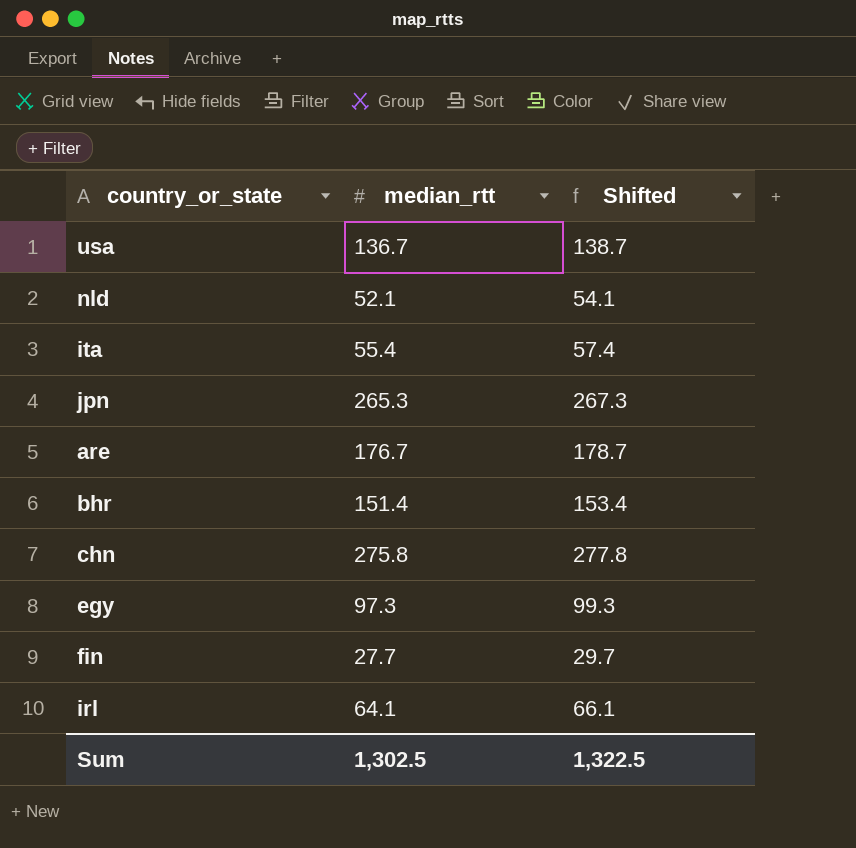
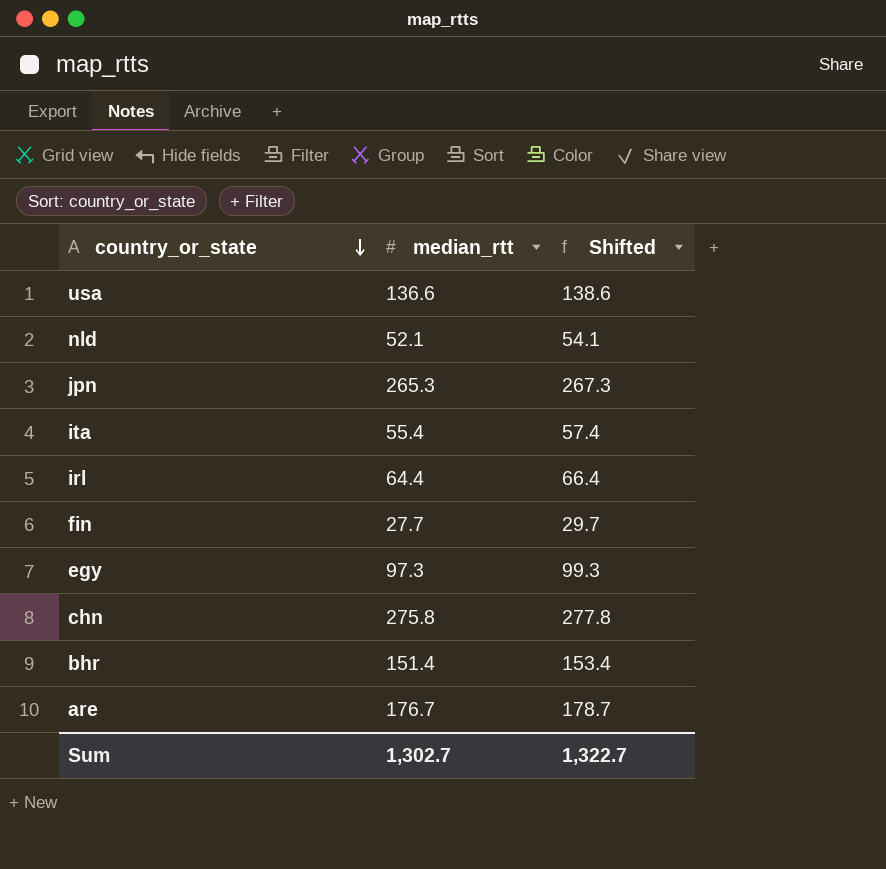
row order: none -> country_or_state descending
usa | median_rtt: 136.7 -> 136.6
usa | Shifted: 138.7 -> 138.6
irl | median_rtt: 64.1 -> 64.4
irl | Shifted: 66.1 -> 66.4
Sum | median_rtt: 1,302.5 -> 1,302.7
Sum | Shifted: 1,322.5 -> 1,322.7

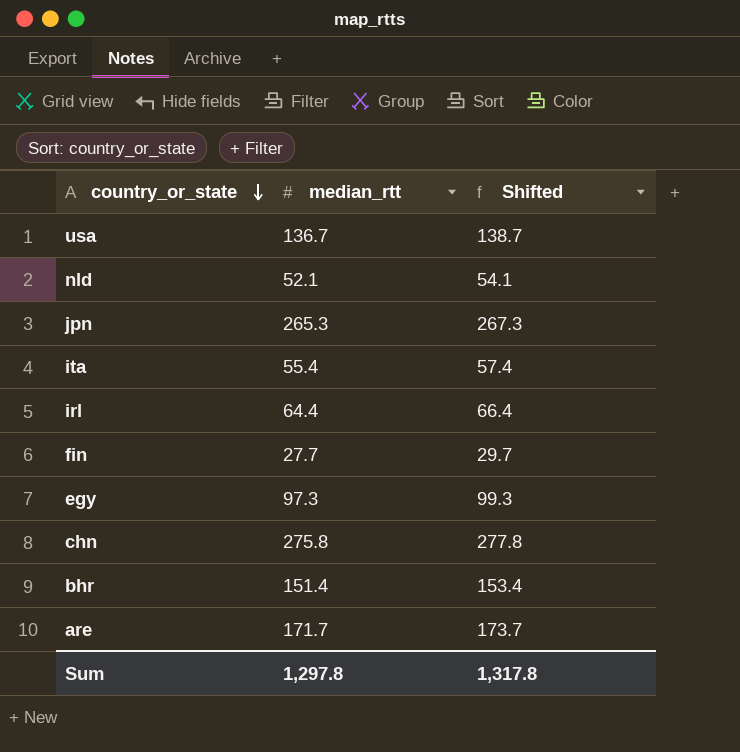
usa | median_rtt: 136.6 -> 136.7
usa | Shifted: 138.6 -> 138.7
are | median_rtt: 176.7 -> 171.7
are | Shifted: 178.7 -> 173.7
Sum | median_rtt: 1,302.7 -> 1,297.8
Sum | Shifted: 1,322.7 -> 1,317.8

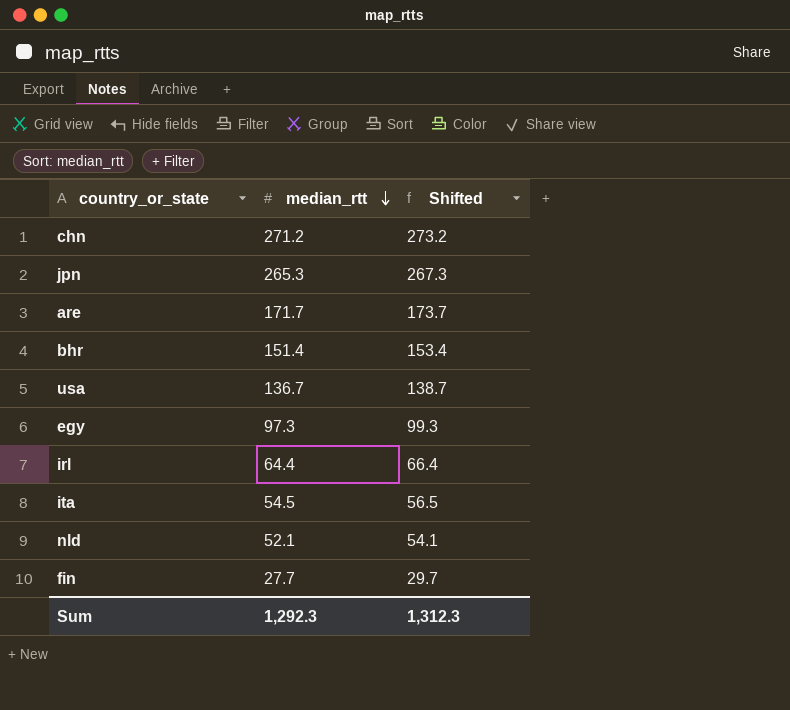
row order: country_or_state descending -> median_rtt descending
chn | median_rtt: 275.8 -> 271.2
chn | Shifted: 277.8 -> 273.2
ita | median_rtt: 55.4 -> 54.5
ita | Shifted: 57.4 -> 56.5
Sum | median_rtt: 1,297.8 -> 1,292.3
Sum | Shifted: 1,317.8 -> 1,312.3

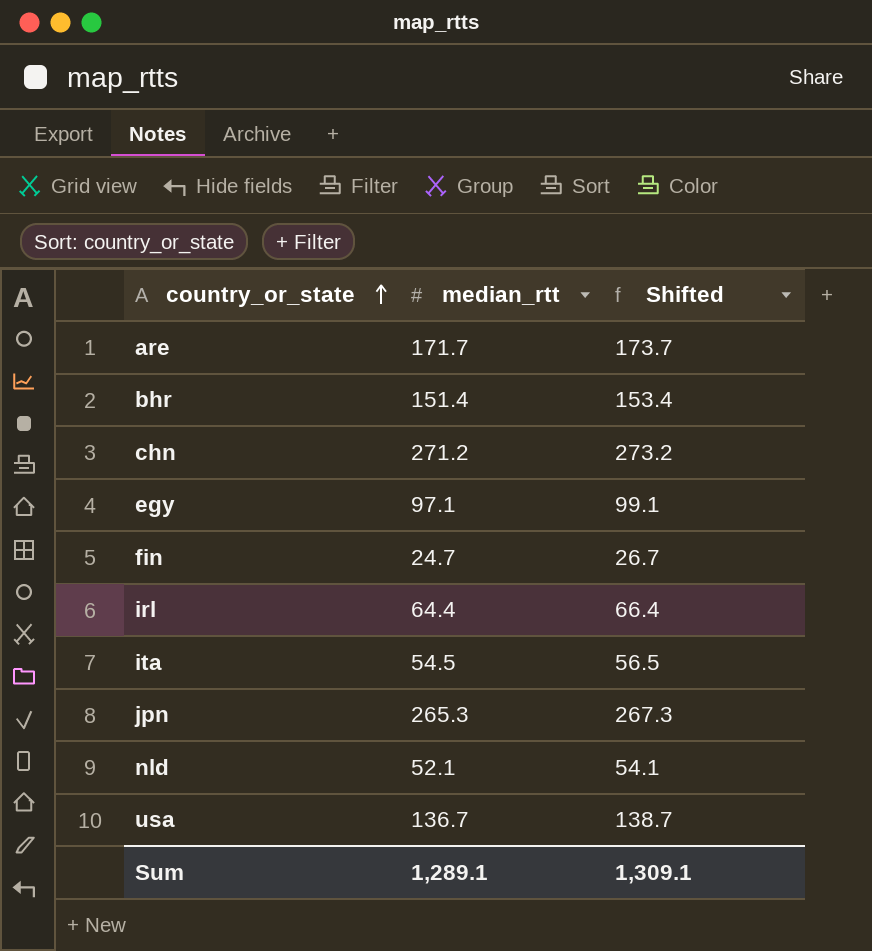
row order: median_rtt descending -> country_or_state ascending
egy | median_rtt: 97.3 -> 97.1
egy | Shifted: 99.3 -> 99.1
fin | median_rtt: 27.7 -> 24.7
fin | Shifted: 29.7 -> 26.7
Sum | median_rtt: 1,292.3 -> 1,289.1
Sum | Shifted: 1,312.3 -> 1,309.1

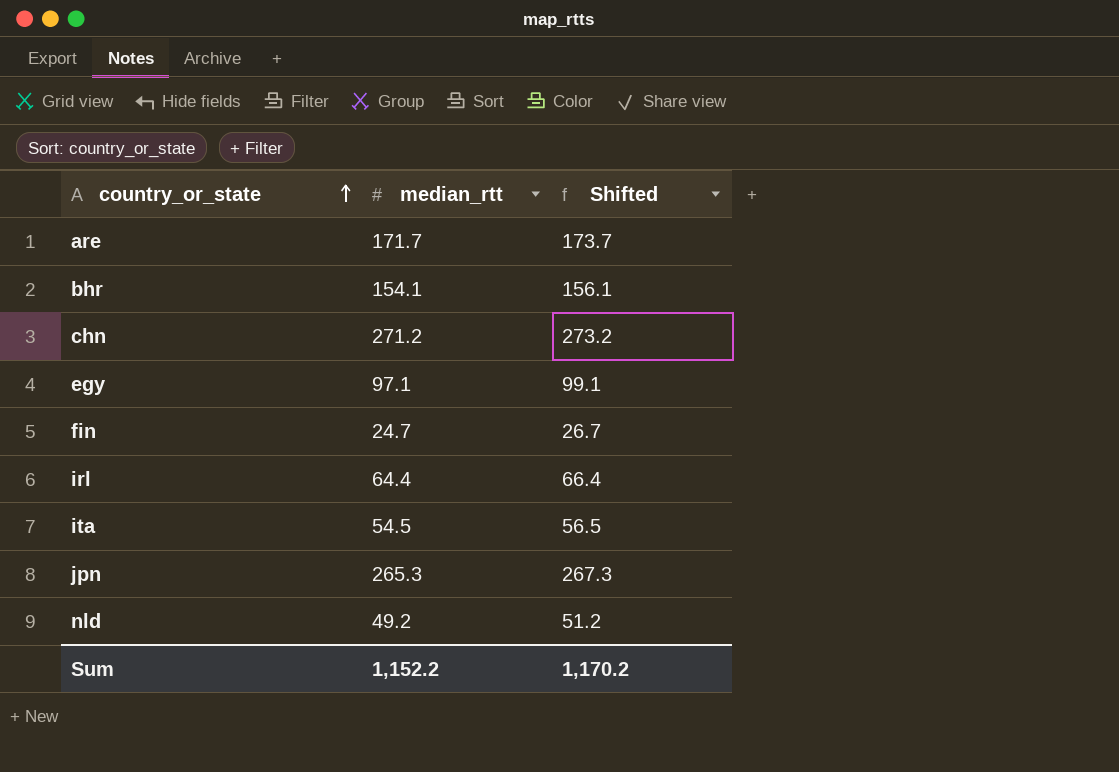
row usa: 136.7 | 138.7 -> none
bhr | median_rtt: 151.4 -> 154.1
bhr | Shifted: 153.4 -> 156.1
nld | median_rtt: 52.1 -> 49.2
nld | Shifted: 54.1 -> 51.2
Sum | median_rtt: 1,289.1 -> 1,152.2
Sum | Shifted: 1,309.1 -> 1,170.2

